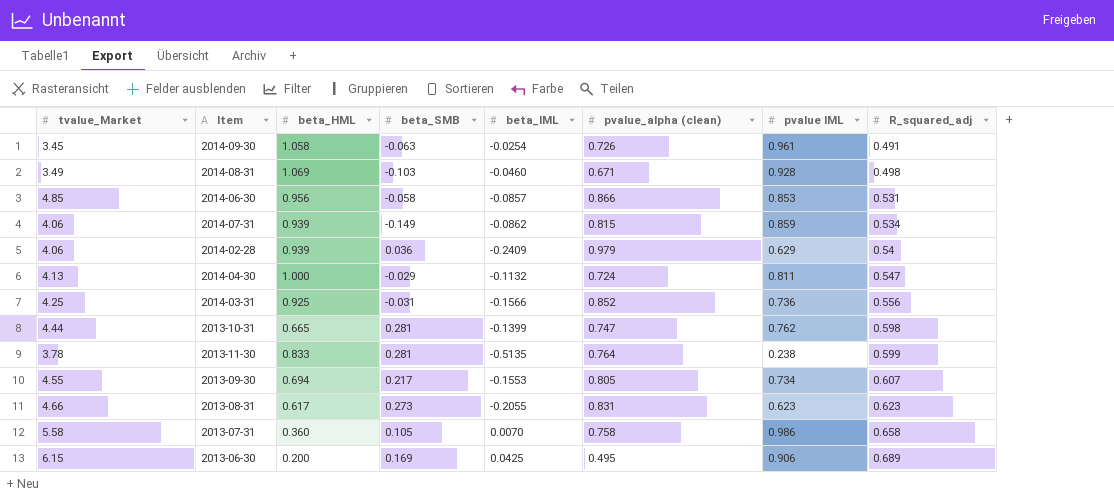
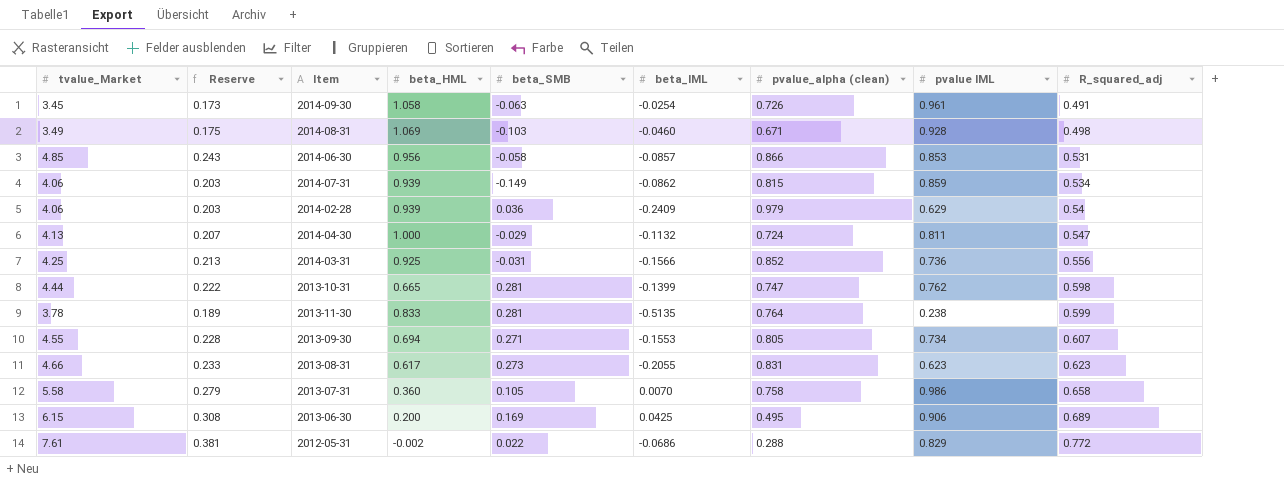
column Reserve | formula: none -> [tvalue_Market] * 0.05
2013-09-30 | beta_SMB: 0.217 -> 0.271
row 2012-05-31: none -> 7.61 | 0.381 | -0.002 | 0.022 | -0.0686 | 0.288 | 0.829 | 0.772

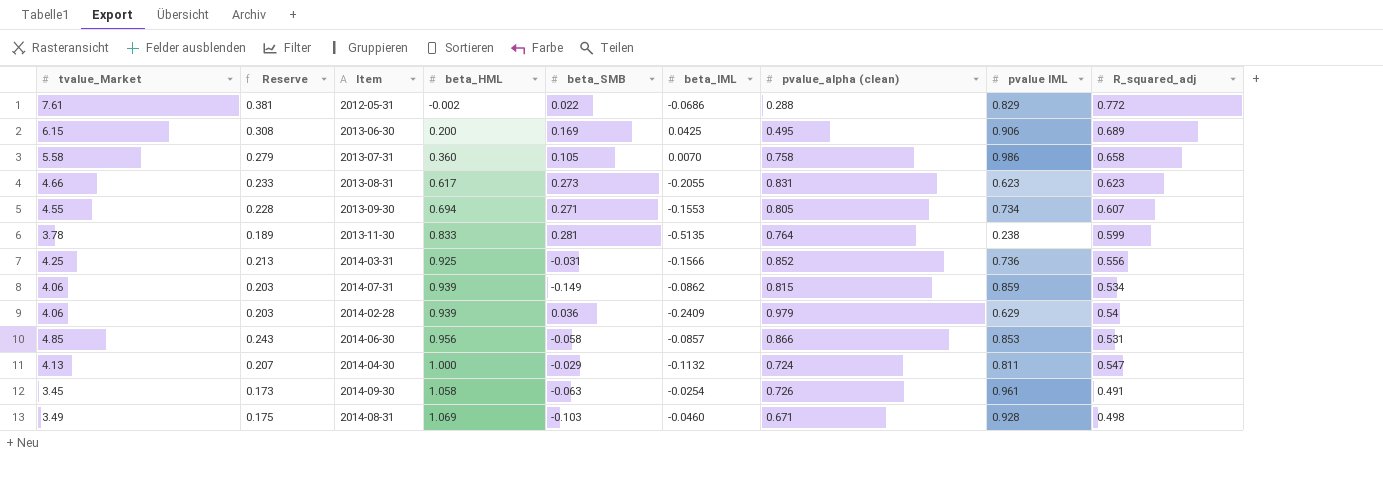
row order: R_squared_adj ascending -> beta_HML ascending
row 2013-10-31: 4.44 | 0.222 | 0.665 | 0.281 | -0.1399 | 0.747 | 0.762 | 0.598 -> none

